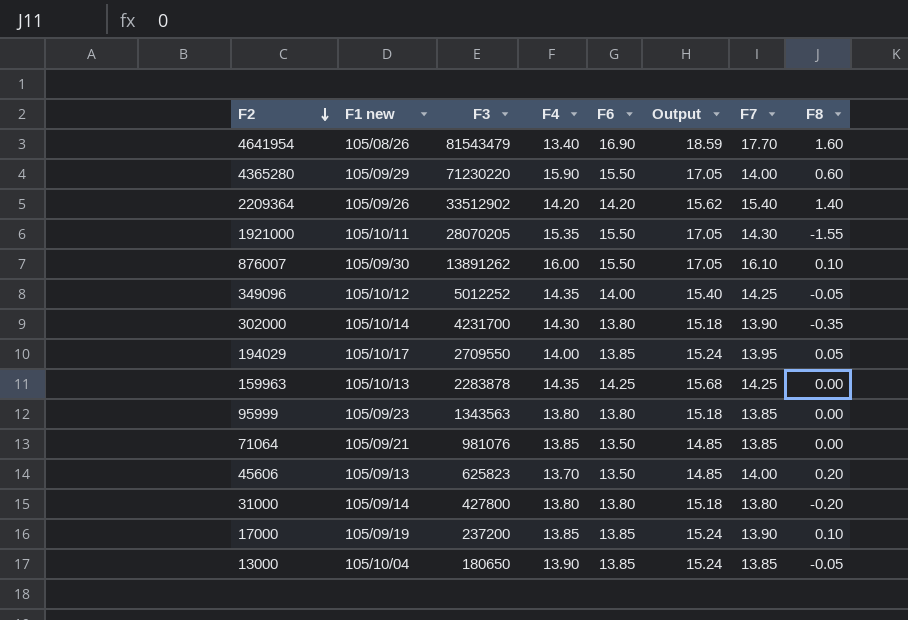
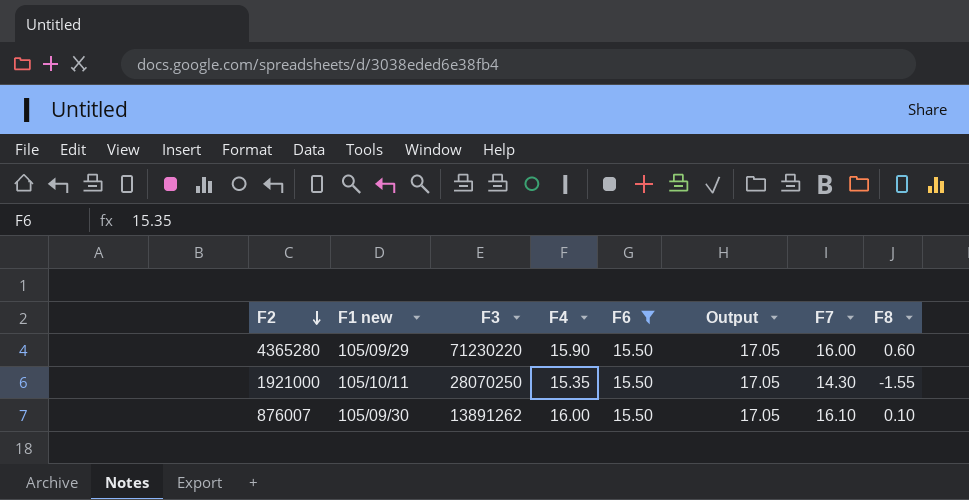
filter: none -> F6 = 15.50
4365280 | F7: 14.00 -> 16.00
1921000 | F3: 28070205 -> 28070250

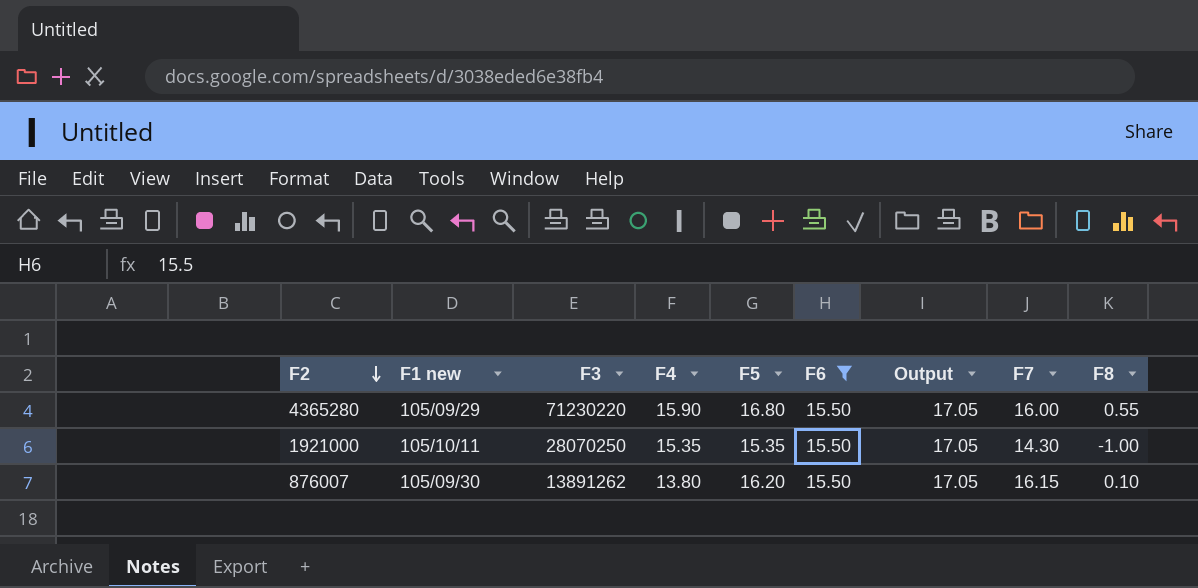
column F5 | position: none -> 5
4365280 | F8: 0.60 -> 0.55
1921000 | F8: -1.55 -> -1.00
876007 | F4: 16.00 -> 13.80
876007 | F7: 16.10 -> 16.15

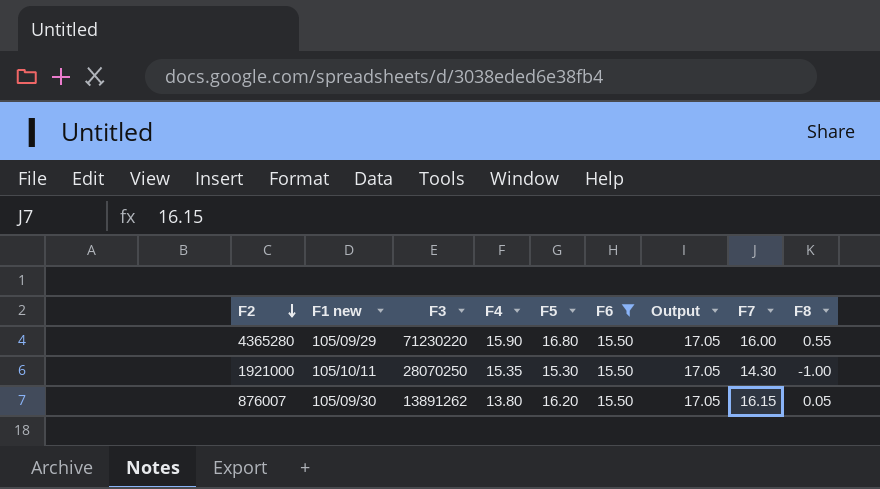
1921000 | F5: 15.35 -> 15.30
876007 | F8: 0.10 -> 0.05

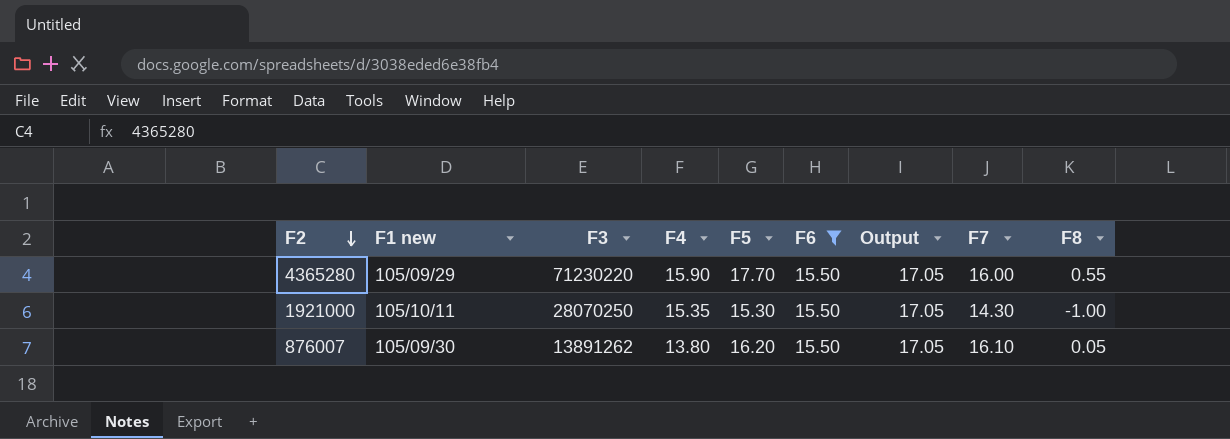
4365280 | F5: 16.80 -> 17.70
876007 | F7: 16.15 -> 16.10

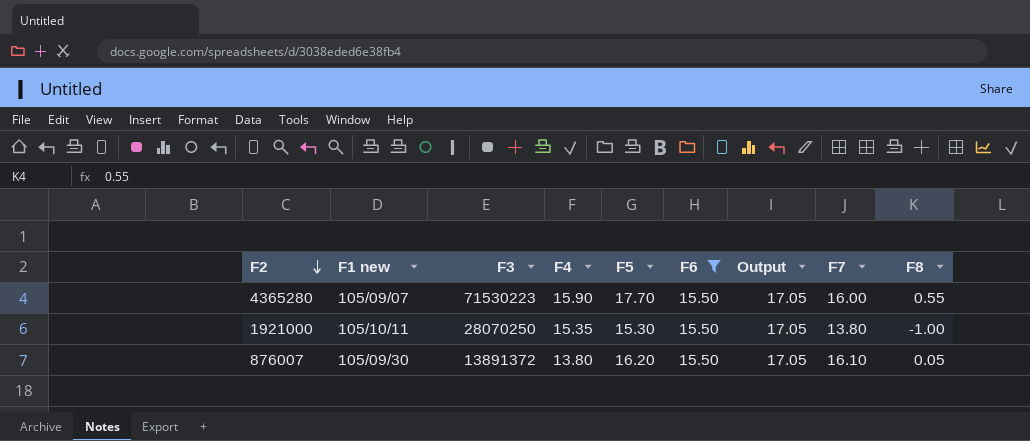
4365280 | F1 new: 105/09/29 -> 105/09/07
4365280 | F3: 71230220 -> 71530223
1921000 | F7: 14.30 -> 13.80
876007 | F3: 13891262 -> 13891372

